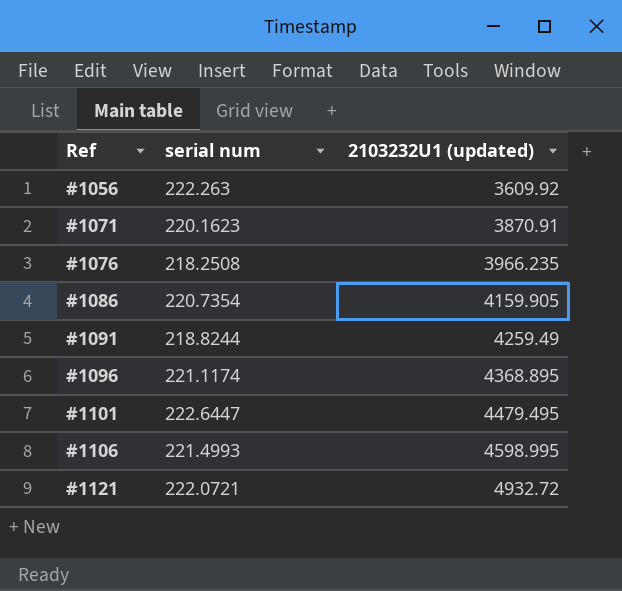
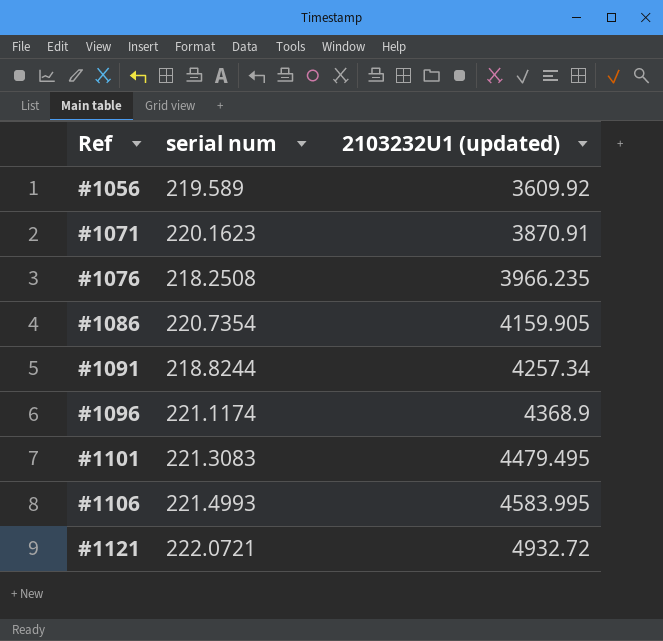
#1056 | serial num: 222.263 -> 219.589
#1091 | 2103232U1 (updated): 4259.49 -> 4257.34
#1096 | 2103232U1 (updated): 4368.895 -> 4368.9
#1101 | serial num: 222.6447 -> 221.3083
#1106 | 2103232U1 (updated): 4598.995 -> 4583.995

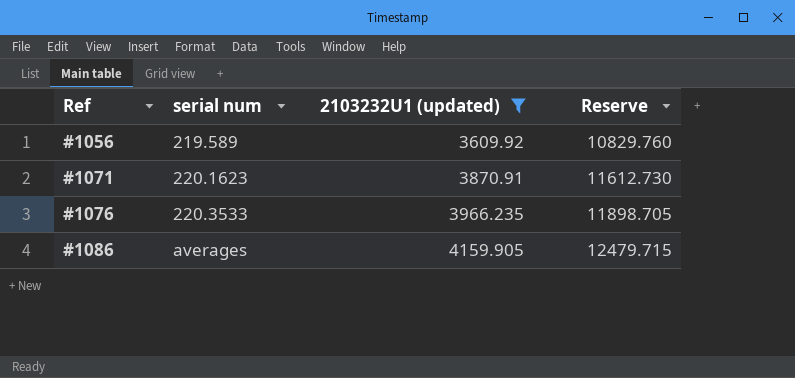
filter: none -> 2103232U1 (updated) <= 4159.905
column Reserve | formula: none -> [2103232U1 (updated)] * 3
#1076 | serial num: 218.2508 -> 220.3533
#1086 | serial num: 220.7354 -> averages

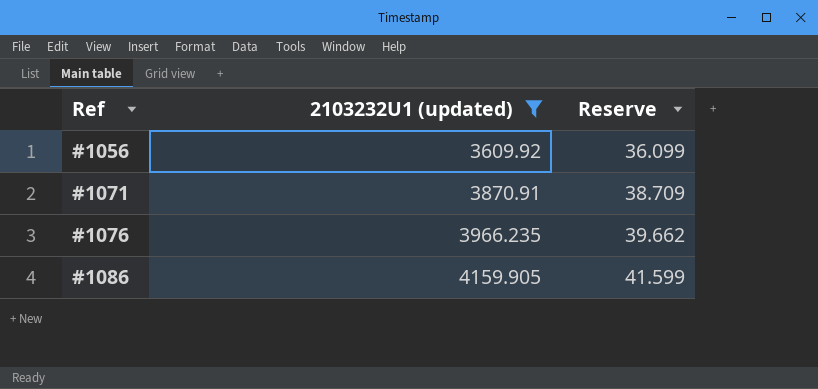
column serial num | position: 2 -> none
column Reserve | formula: [2103232U1 (updated)] * 3 -> [2103232U1 (updated)] * 0.01

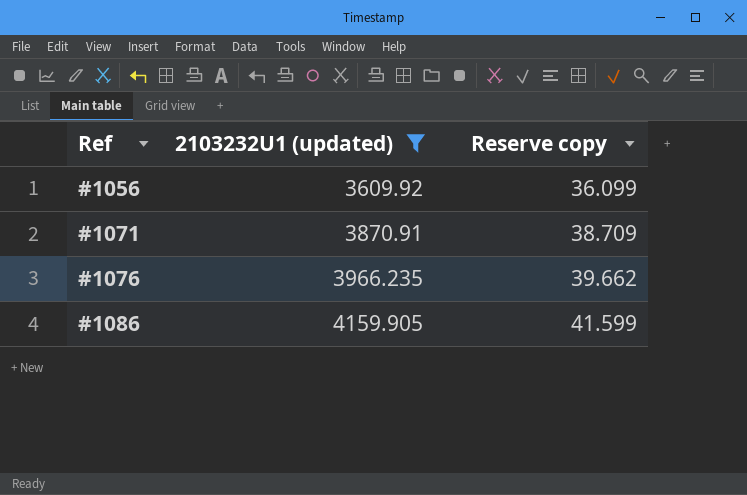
column name: Reserve -> Reserve copy

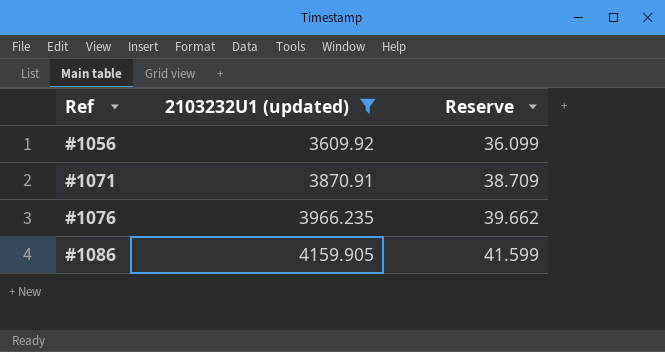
column name: Reserve copy -> Reserve

